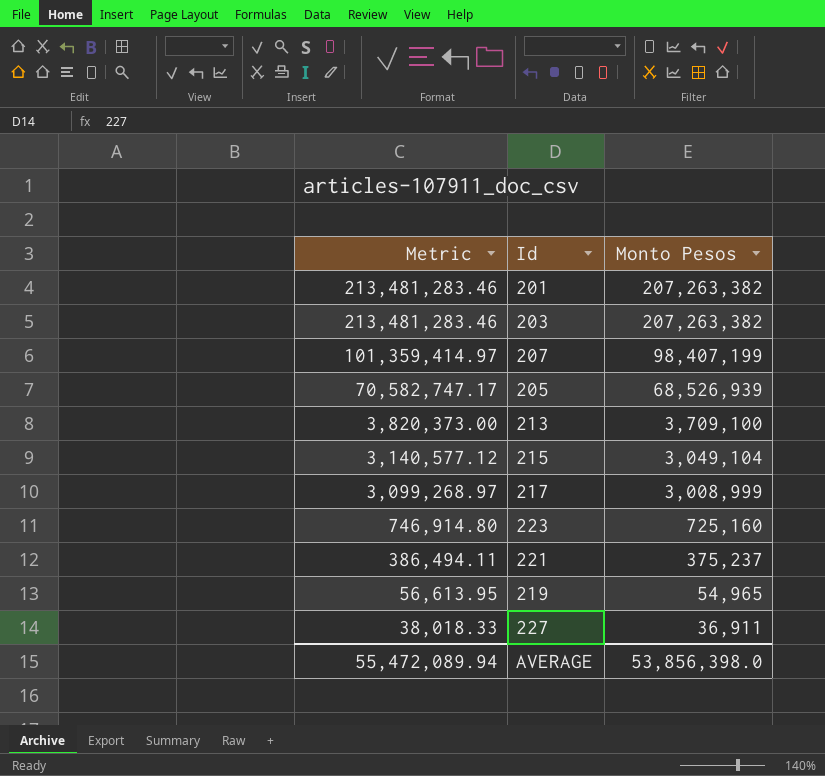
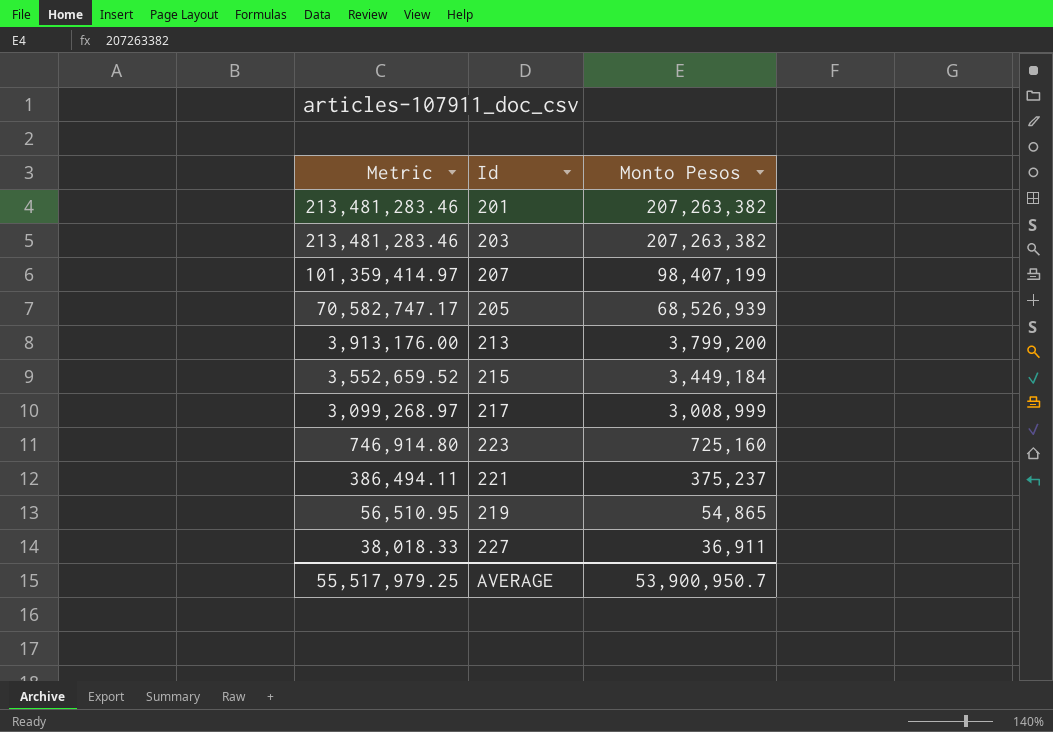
213 | Metric: 3,820,373.00 -> 3,913,176.00
213 | Monto Pesos: 3,709,100 -> 3,799,200
215 | Metric: 3,140,577.12 -> 3,552,659.52
215 | Monto Pesos: 3,049,104 -> 3,449,184
219 | Metric: 56,613.95 -> 56,510.95
219 | Monto Pesos: 54,965 -> 54,865
AVERAGE | Metric: 55,472,089.94 -> 55,517,979.25
AVERAGE | Monto Pesos: 53,856,398.0 -> 53,900,950.7

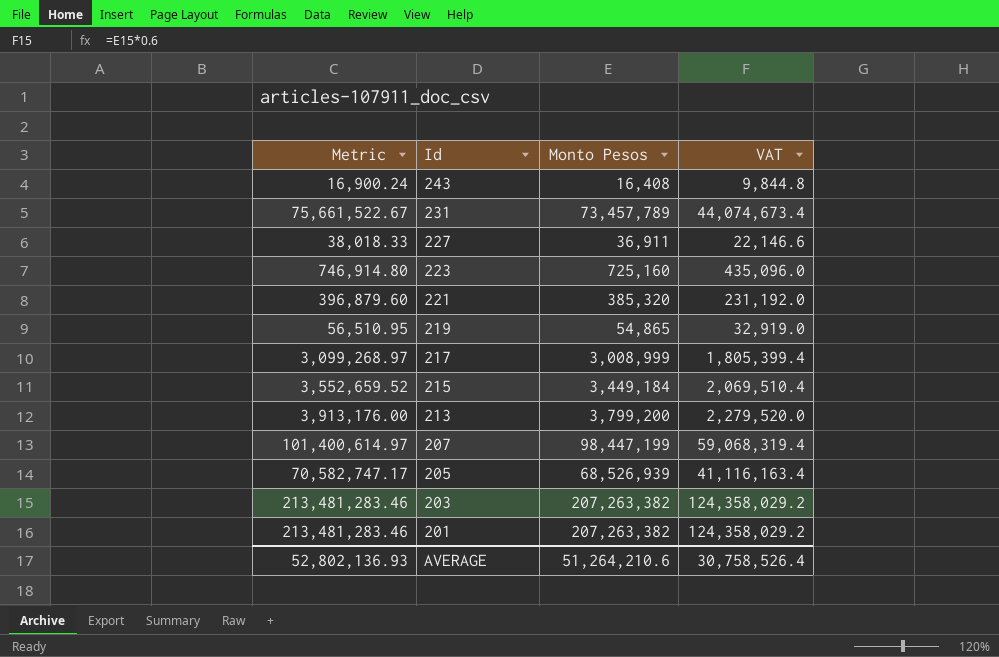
row order: Metric descending -> Id descending
column VAT | formula: none -> [Monto Pesos] * 0.6
row 243: none -> 16,900.24 | 16,408 | 9,844.8
row 231: none -> 75,661,522.67 | 73,457,789 | 44,074,673.4
221 | Metric: 386,494.11 -> 396,879.60
221 | Monto Pesos: 375,237 -> 385,320
207 | Metric: 101,359,414.97 -> 101,400,614.97
207 | Monto Pesos: 98,407,199 -> 98,447,199
AVERAGE | Metric: 55,517,979.25 -> 52,802,136.93
AVERAGE | Monto Pesos: 53,900,950.7 -> 51,264,210.6

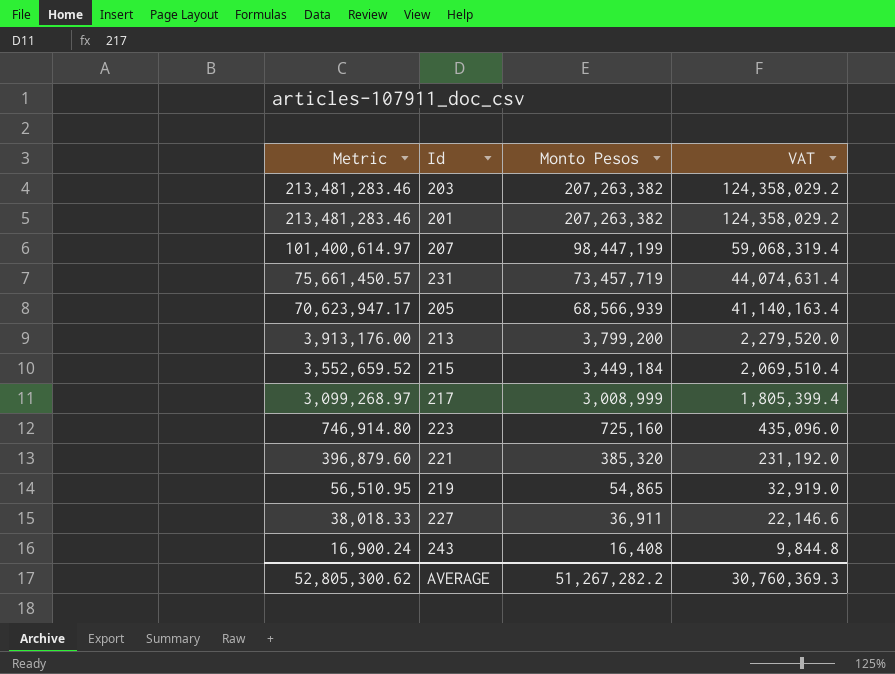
row order: Id descending -> Metric descending
231 | Metric: 75,661,522.67 -> 75,661,450.57
231 | Monto Pesos: 73,457,789 -> 73,457,719
231 | VAT: 44,074,673.4 -> 44,074,631.4
205 | Metric: 70,582,747.17 -> 70,623,947.17
205 | Monto Pesos: 68,526,939 -> 68,566,939
205 | VAT: 41,116,163.4 -> 41,140,163.4
AVERAGE | Metric: 52,802,136.93 -> 52,805,300.62
AVERAGE | Monto Pesos: 51,264,210.6 -> 51,267,282.2
AVERAGE | VAT: 30,758,526.4 -> 30,760,369.3

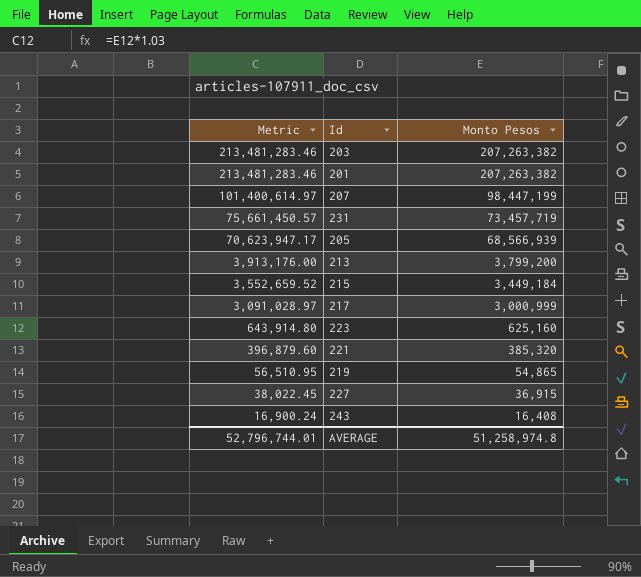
column VAT | formula: [Monto Pesos] * 0.6 -> none
217 | Metric: 3,099,268.97 -> 3,091,028.97
217 | Monto Pesos: 3,008,999 -> 3,000,999
223 | Metric: 746,914.80 -> 643,914.80
223 | Monto Pesos: 725,160 -> 625,160
227 | Metric: 38,018.33 -> 38,022.45
227 | Monto Pesos: 36,911 -> 36,915
AVERAGE | Metric: 52,805,300.62 -> 52,796,744.01
AVERAGE | Monto Pesos: 51,267,282.2 -> 51,258,974.8

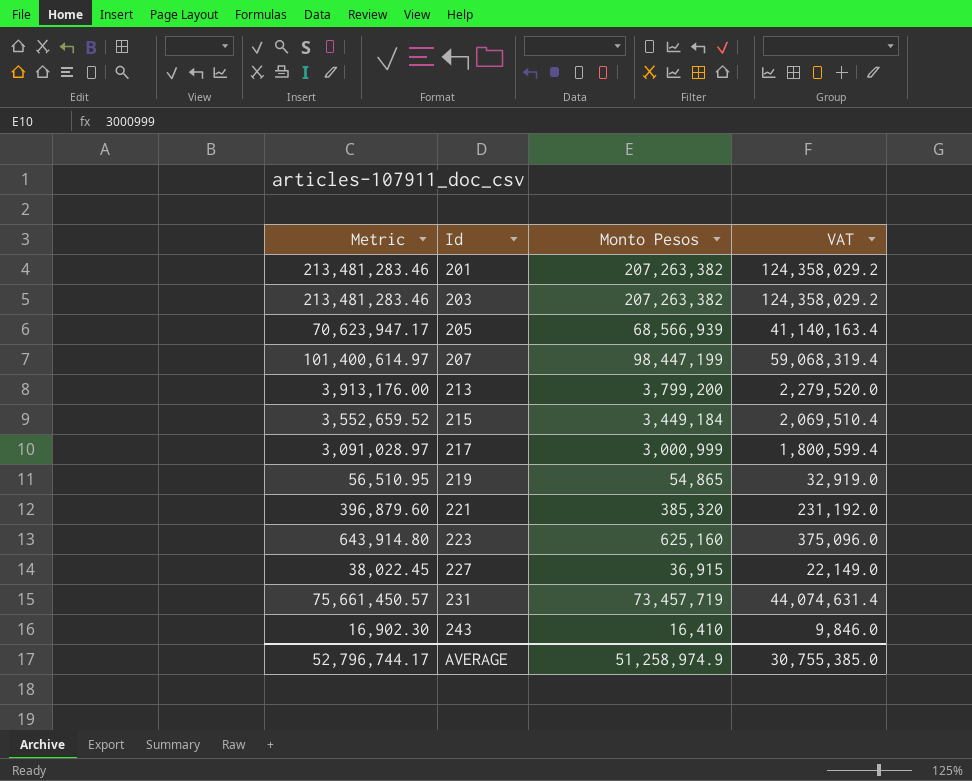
row order: Metric descending -> Id ascending
column VAT | formula: none -> [Monto Pesos] * 0.6
243 | Metric: 16,900.24 -> 16,902.30
243 | Monto Pesos: 16,408 -> 16,410
AVERAGE | Metric: 52,796,744.01 -> 52,796,744.17
AVERAGE | Monto Pesos: 51,258,974.8 -> 51,258,974.9

